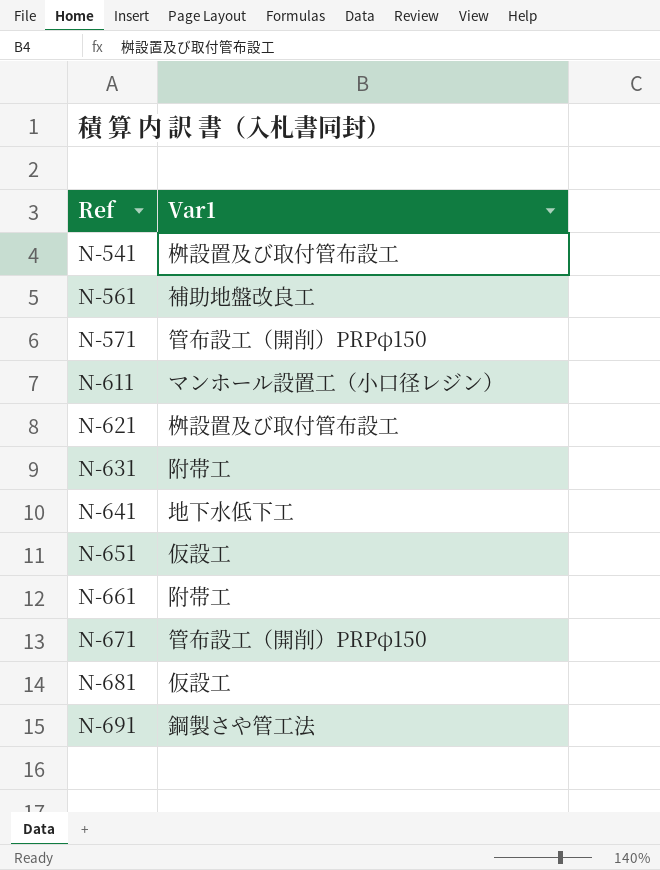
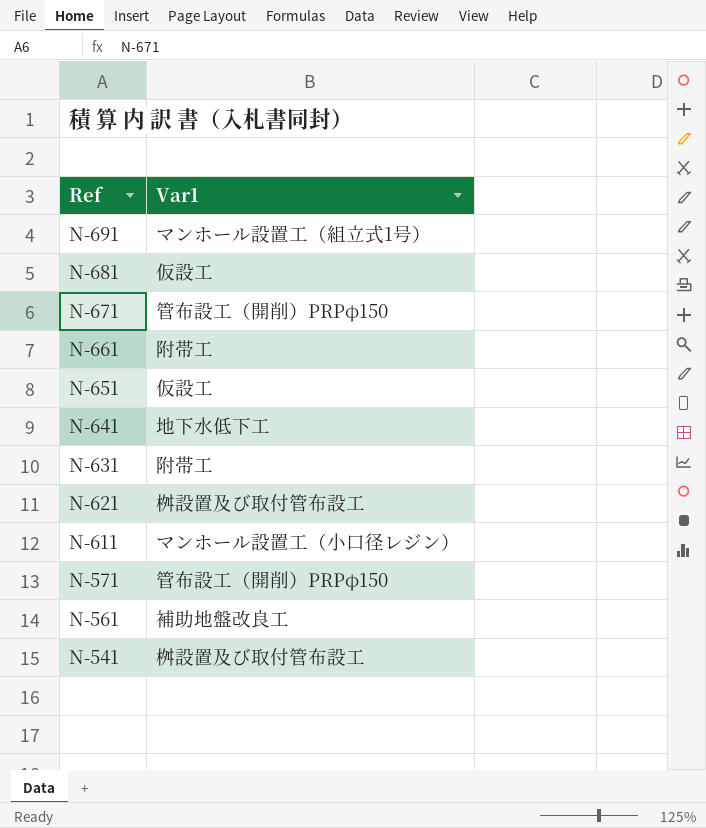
row order: Ref ascending -> Ref descending
N-691 | Var1: 鋼製さや管工法 -> マンホール設置工（組立式1号）

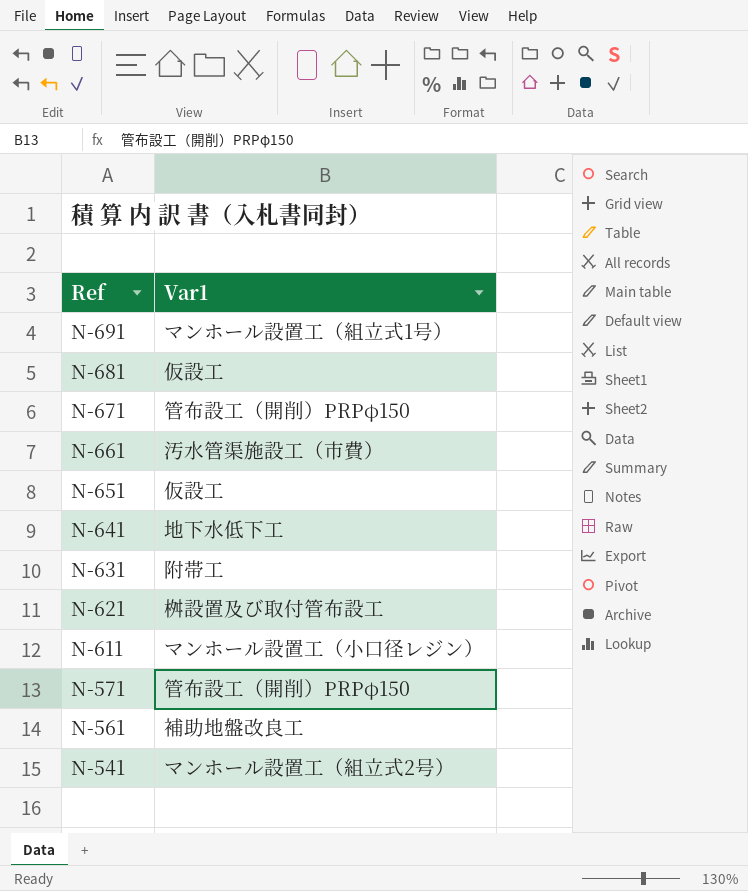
N-661 | Var1: 附帯工 -> 汚水管渠施設工（市費）
N-541 | Var1: 桝設置及び取付管布設工 -> マンホール設置工（組立式2号）

